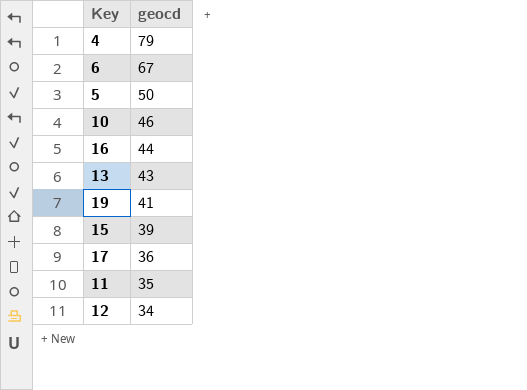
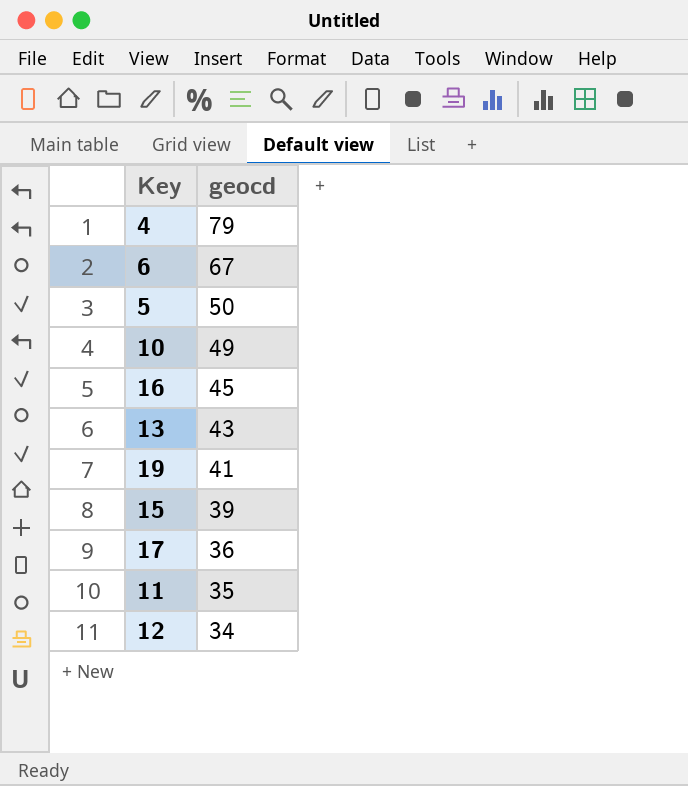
10 | geocd: 46 -> 49
16 | geocd: 44 -> 45

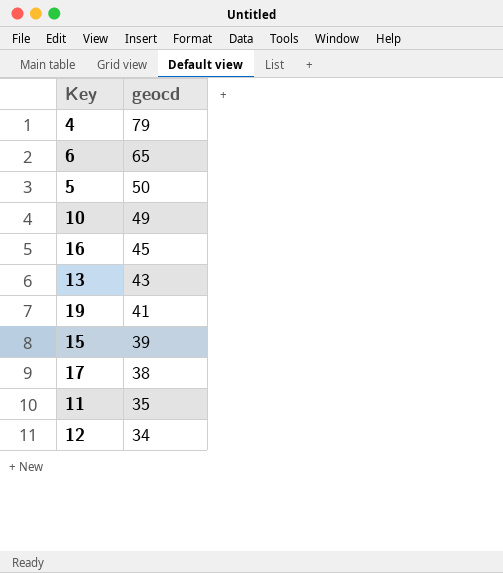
6 | geocd: 67 -> 65
17 | geocd: 36 -> 38

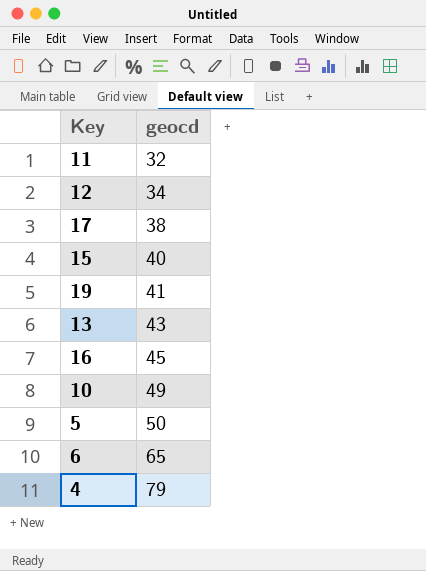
row order: geocd descending -> geocd ascending
11 | geocd: 35 -> 32
15 | geocd: 39 -> 40

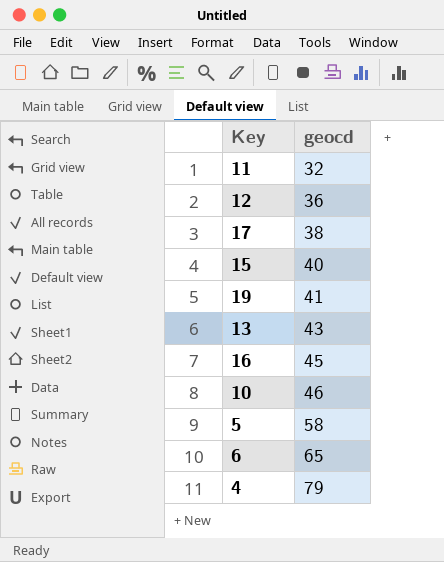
12 | geocd: 34 -> 36
10 | geocd: 49 -> 46
5 | geocd: 50 -> 58

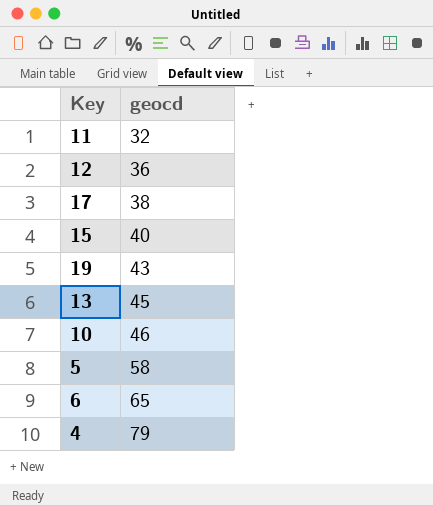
row 16: 45 -> none
19 | geocd: 41 -> 43
13 | geocd: 43 -> 45

